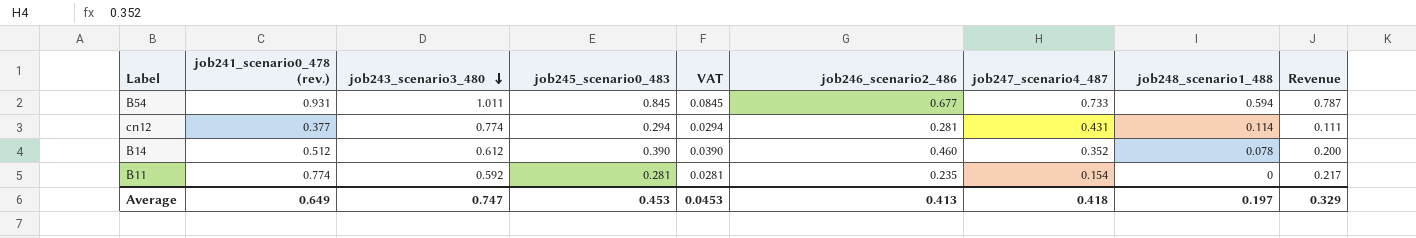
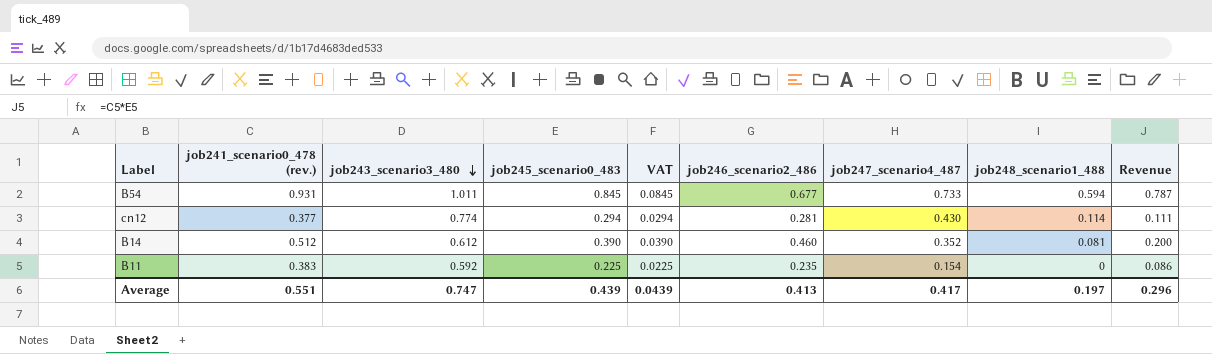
cn12 | job247_scenario4_487: 0.431 -> 0.430
B14 | job248_scenario1_488: 0.078 -> 0.081
B11 | job241_scenario0_478 (rev.): 0.774 -> 0.383
B11 | job245_scenario0_483: 0.281 -> 0.225
B11 | VAT: 0.0281 -> 0.0225
B11 | Revenue: 0.217 -> 0.086
Average | job241_scenario0_478 (rev.): 0.649 -> 0.551
Average | job245_scenario0_483: 0.453 -> 0.439
Average | VAT: 0.0453 -> 0.0439
Average | job247_scenario4_487: 0.418 -> 0.417
Average | Revenue: 0.329 -> 0.296

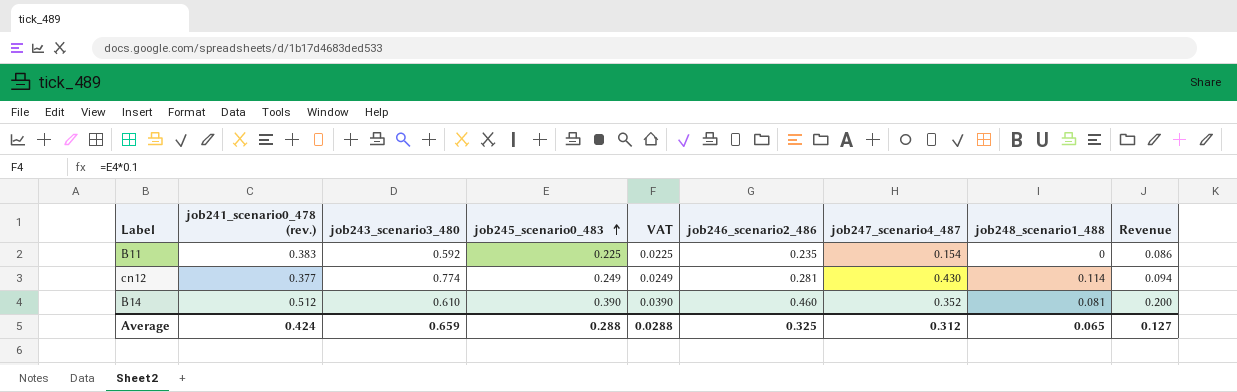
row order: job243_scenario3_480 descending -> job245_scenario0_483 ascending
row B54: 0.931 | 1.011 | 0.845 | 0.0845 | 0.677 | 0.733 | 0.594 | 0.787 -> none
cn12 | job245_scenario0_483: 0.294 -> 0.249
cn12 | VAT: 0.0294 -> 0.0249
cn12 | Revenue: 0.111 -> 0.094
B14 | job243_scenario3_480: 0.612 -> 0.610
Average | job241_scenario0_478 (rev.): 0.551 -> 0.424
Average | job243_scenario3_480: 0.747 -> 0.659
Average | job245_scenario0_483: 0.439 -> 0.288
Average | VAT: 0.0439 -> 0.0288
Average | job246_scenario2_486: 0.413 -> 0.325
Average | job247_scenario4_487: 0.417 -> 0.312
Average | job248_scenario1_488: 0.197 -> 0.065
Average | Revenue: 0.296 -> 0.127

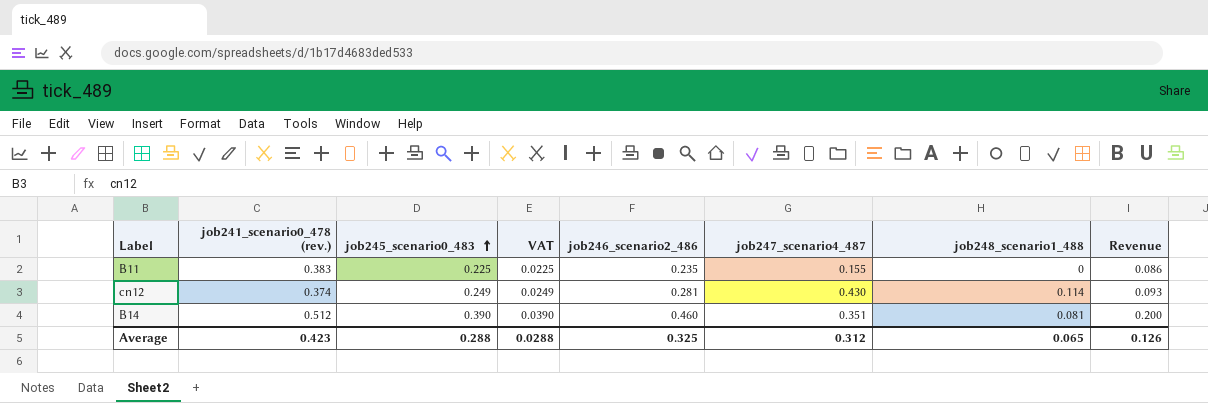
column job243_scenario3_480 | position: 3 -> none
B11 | job247_scenario4_487: 0.154 -> 0.155
cn12 | job241_scenario0_478 (rev.): 0.377 -> 0.374
cn12 | Revenue: 0.094 -> 0.093
B14 | job247_scenario4_487: 0.352 -> 0.351
Average | job241_scenario0_478 (rev.): 0.424 -> 0.423
Average | Revenue: 0.127 -> 0.126

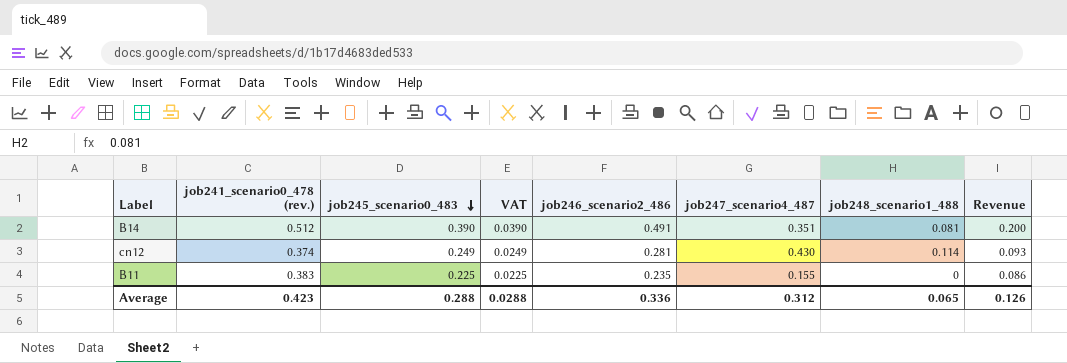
row order: job245_scenario0_483 ascending -> job245_scenario0_483 descending
B14 | job246_scenario2_486: 0.460 -> 0.491
Average | job246_scenario2_486: 0.325 -> 0.336

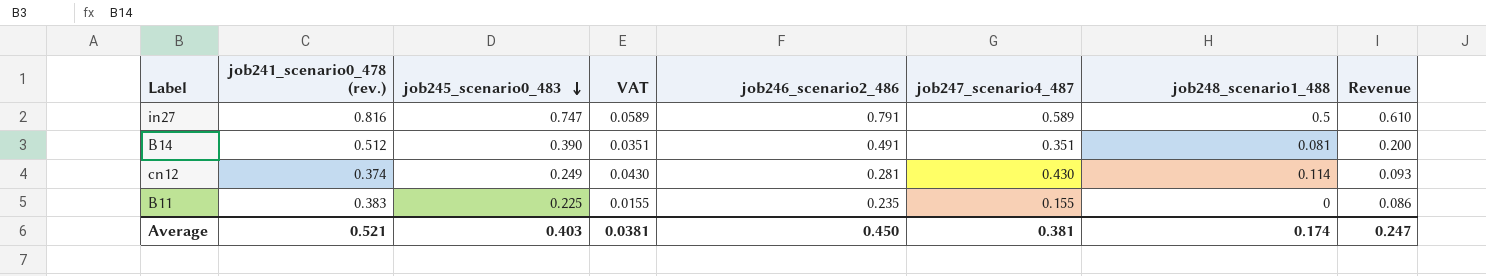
column VAT | formula: [job245_scenario0_483] * 0.1 -> [job247_scenario4_487] * 0.1
row in27: none -> 0.816 | 0.747 | 0.0589 | 0.791 | 0.589 | 0.5 | 0.610
Average | job241_scenario0_478 (rev.): 0.423 -> 0.521
Average | job245_scenario0_483: 0.288 -> 0.403
Average | VAT: 0.0288 -> 0.0381
Average | job246_scenario2_486: 0.336 -> 0.450
Average | job247_scenario4_487: 0.312 -> 0.381
Average | job248_scenario1_488: 0.065 -> 0.174
Average | Revenue: 0.126 -> 0.247

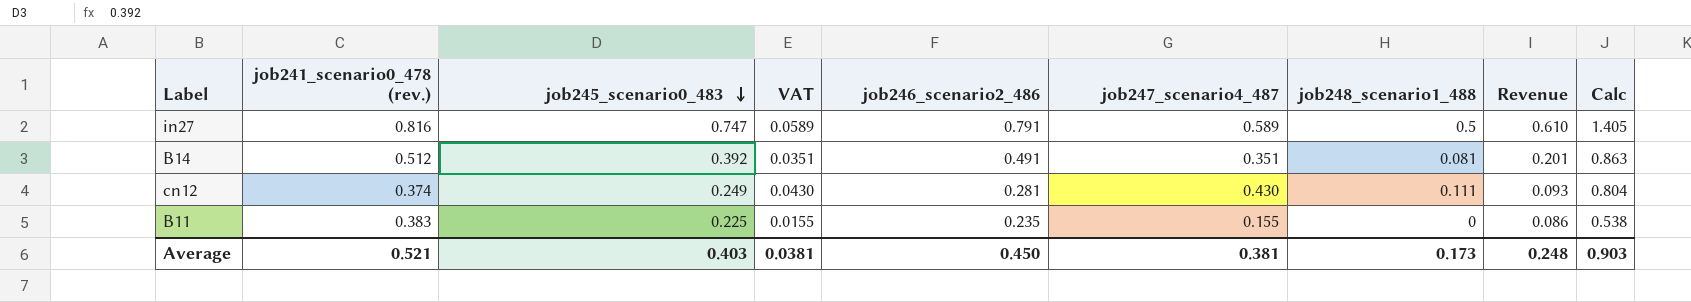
column Calc | formula: none -> [job241_scenario0_478 (rev.)] + [job247_scenario4_487]
B14 | job245_scenario0_483: 0.390 -> 0.392
B14 | Revenue: 0.200 -> 0.201
cn12 | job248_scenario1_488: 0.114 -> 0.111
Average | job248_scenario1_488: 0.174 -> 0.173
Average | Revenue: 0.247 -> 0.248

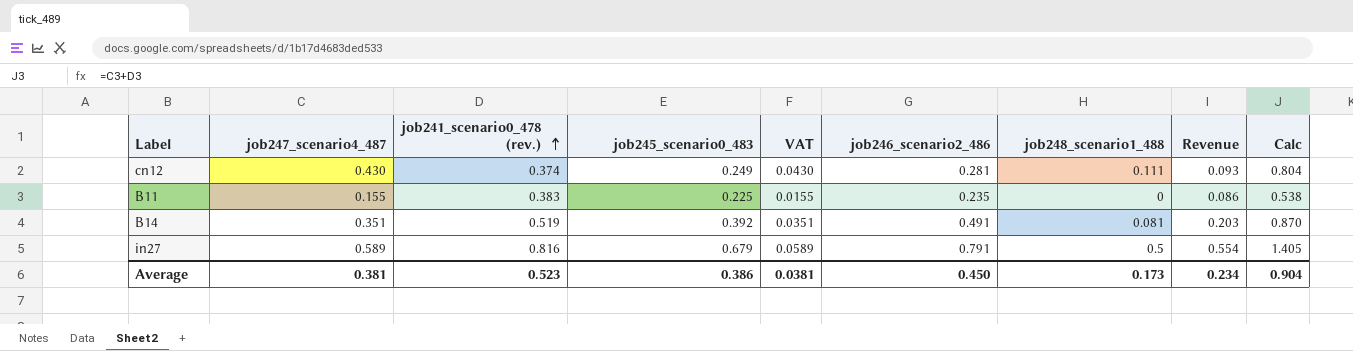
row order: job245_scenario0_483 descending -> job241_scenario0_478 (rev.) ascending
column job247_scenario4_487 | position: 6 -> 2
B14 | job241_scenario0_478 (rev.): 0.512 -> 0.519
B14 | Revenue: 0.201 -> 0.203
B14 | Calc: 0.863 -> 0.870
in27 | job245_scenario0_483: 0.747 -> 0.679
in27 | Revenue: 0.610 -> 0.554
Average | job241_scenario0_478 (rev.): 0.521 -> 0.523
Average | job245_scenario0_483: 0.403 -> 0.386
Average | Revenue: 0.248 -> 0.234
Average | Calc: 0.903 -> 0.904

